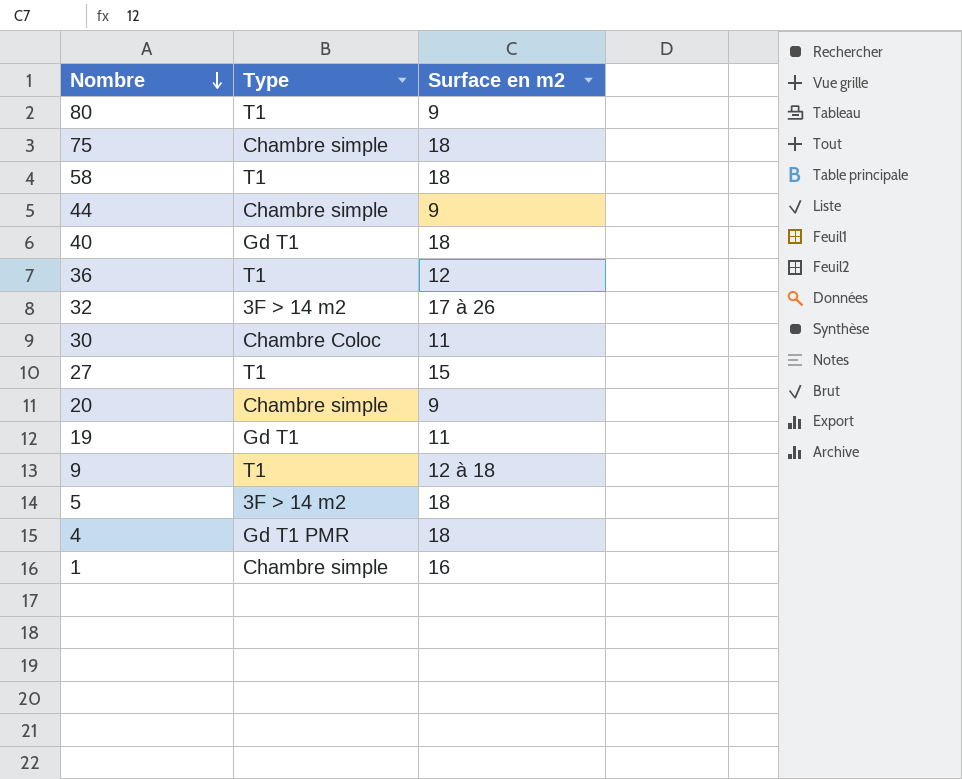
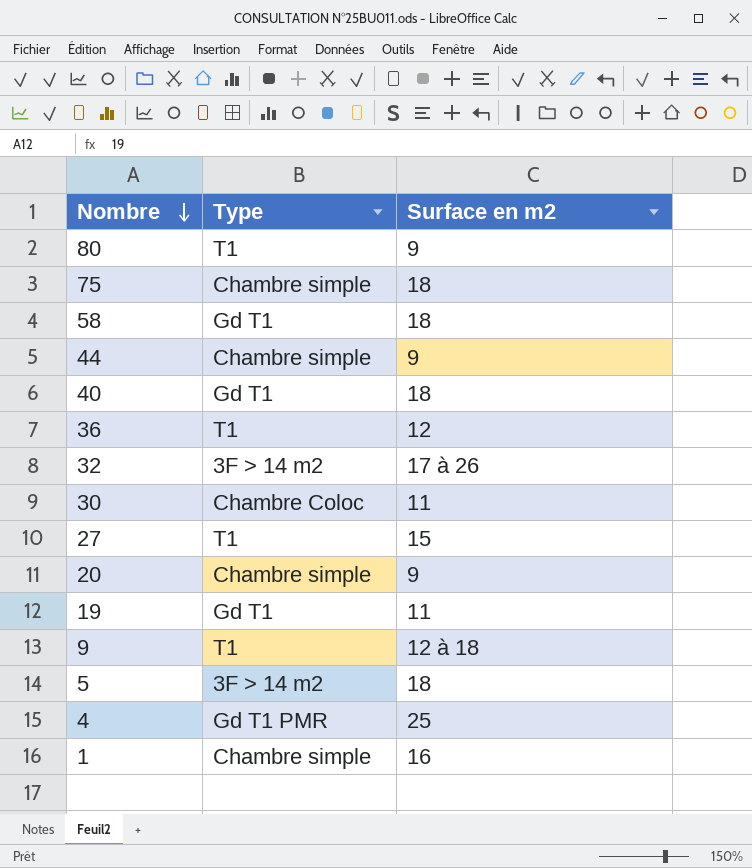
58 | Type: T1 -> Gd T1
4 | Surface en m2: 18 -> 25

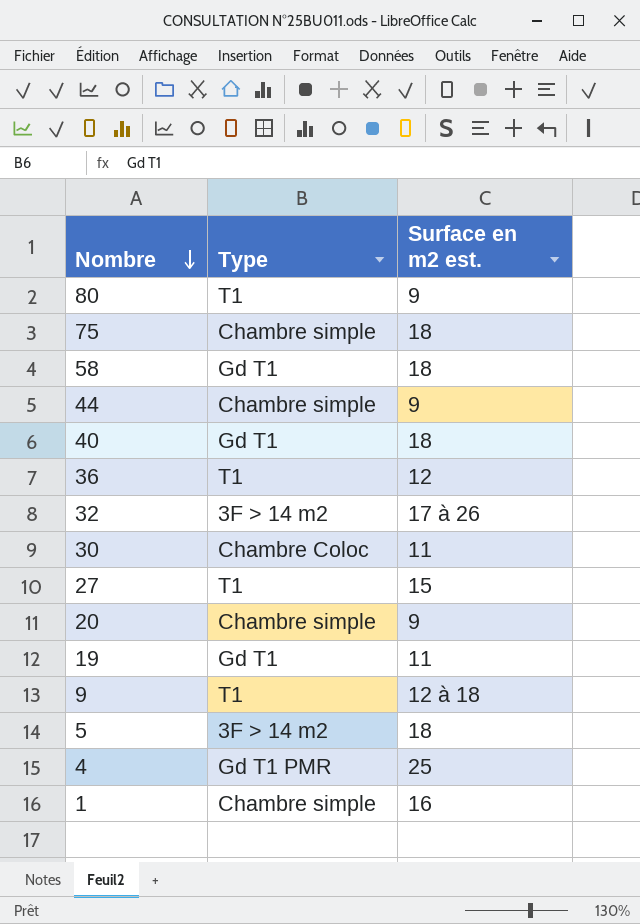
column name: Surface en m2 -> Surface en m2 est.

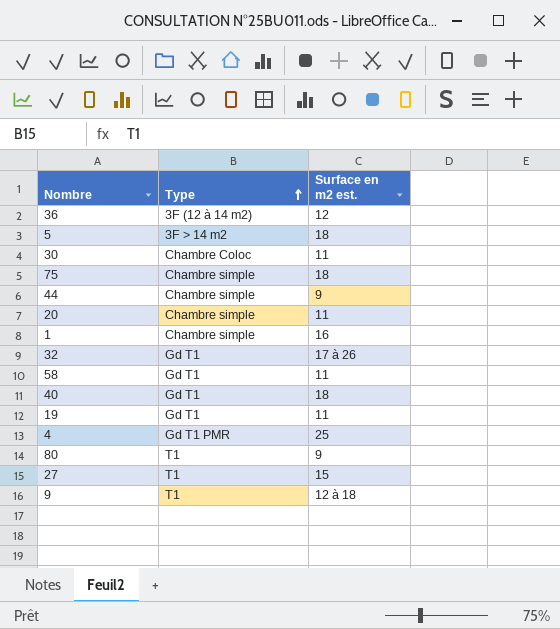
row order: Nombre descending -> Type ascending
36 | Type: T1 -> 3F (12 à 14 m2)
20 | Surface en m2 est.: 9 -> 11
32 | Type: 3F > 14 m2 -> Gd T1
58 | Surface en m2 est.: 18 -> 11

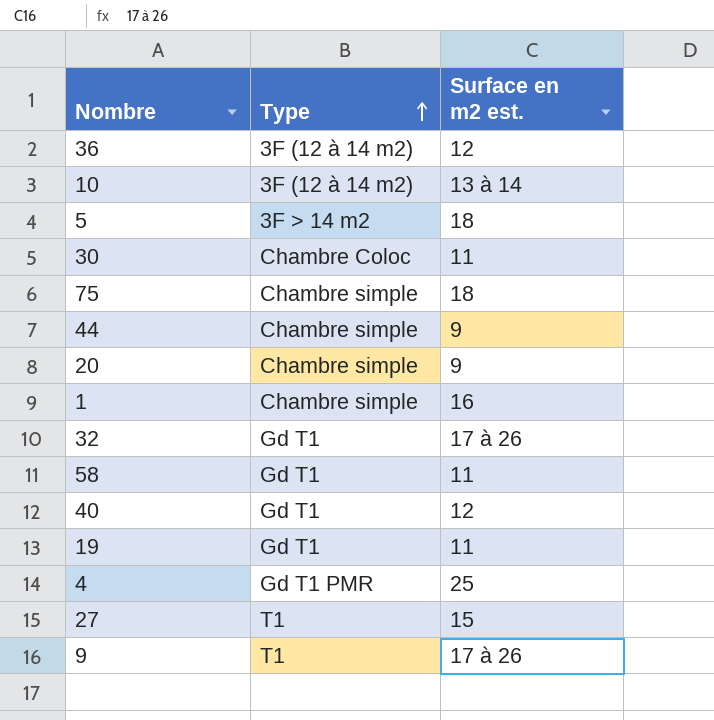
row 80: T1 | 9 -> none
row 10: none -> 3F (12 à 14 m2) | 13 à 14
20 | Surface en m2 est.: 11 -> 9
40 | Surface en m2 est.: 18 -> 12
9 | Surface en m2 est.: 12 à 18 -> 17 à 26

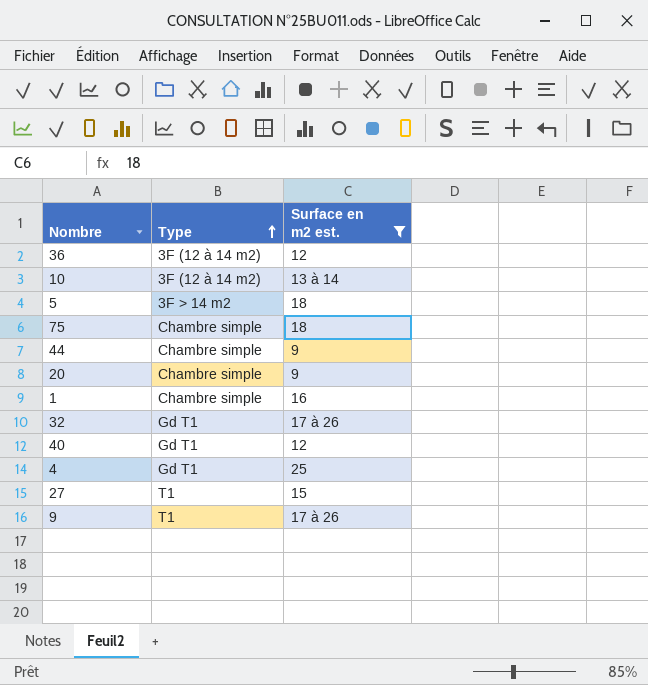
filter: none -> Surface en m2 est. != 11
4 | Type: Gd T1 PMR -> Gd T1

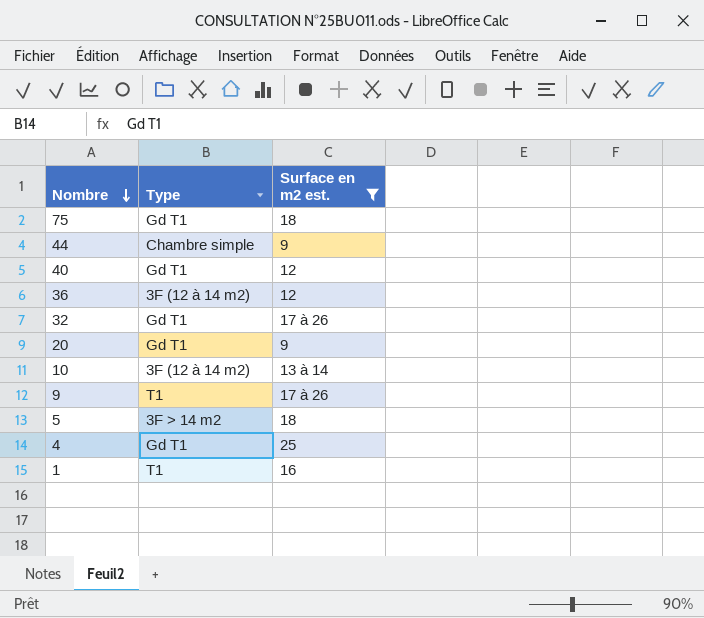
row order: Type ascending -> Nombre descending
row 27: T1 | 15 -> none
75 | Type: Chambre simple -> Gd T1
20 | Type: Chambre simple -> Gd T1
1 | Type: Chambre simple -> T1

